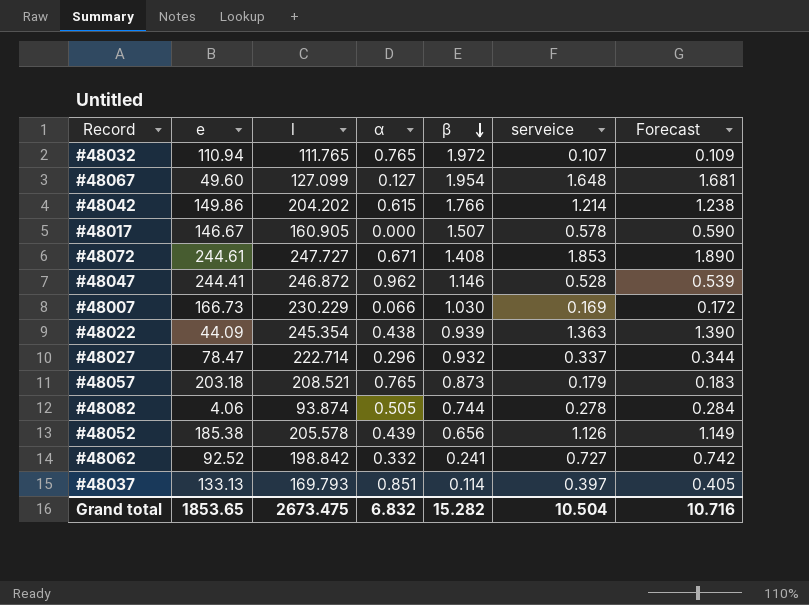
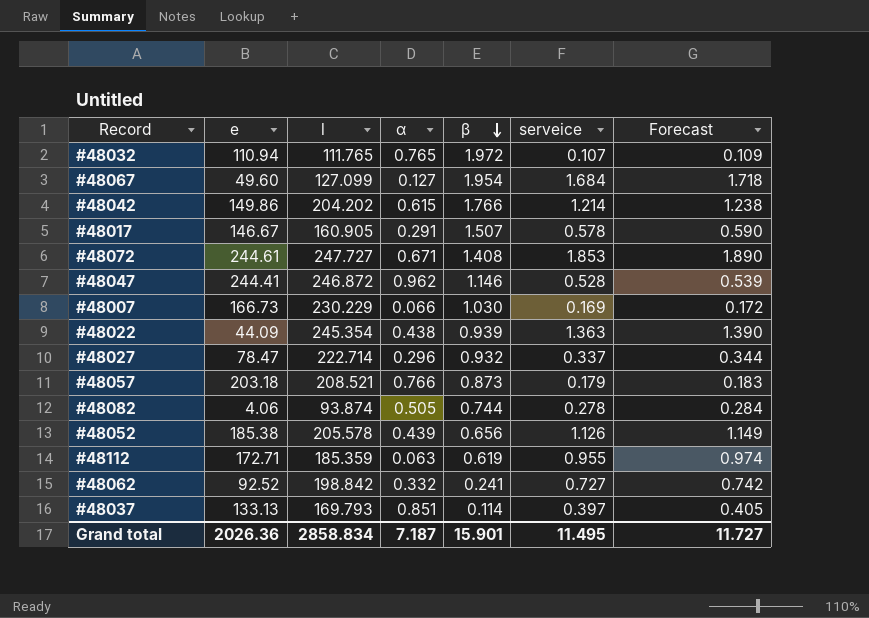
#48067 | serveice: 1.648 -> 1.684
#48067 | Forecast: 1.681 -> 1.718
#48017 | α: 0.000 -> 0.291
#48057 | α: 0.765 -> 0.766
row #48112: none -> 172.71 | 185.359 | 0.063 | 0.619 | 0.955 | 0.974
Grand total | e: 1853.65 -> 2026.36
Grand total | l: 2673.475 -> 2858.834
Grand total | α: 6.832 -> 7.187
Grand total | β: 15.282 -> 15.901
Grand total | serveice: 10.504 -> 11.495
Grand total | Forecast: 10.716 -> 11.727

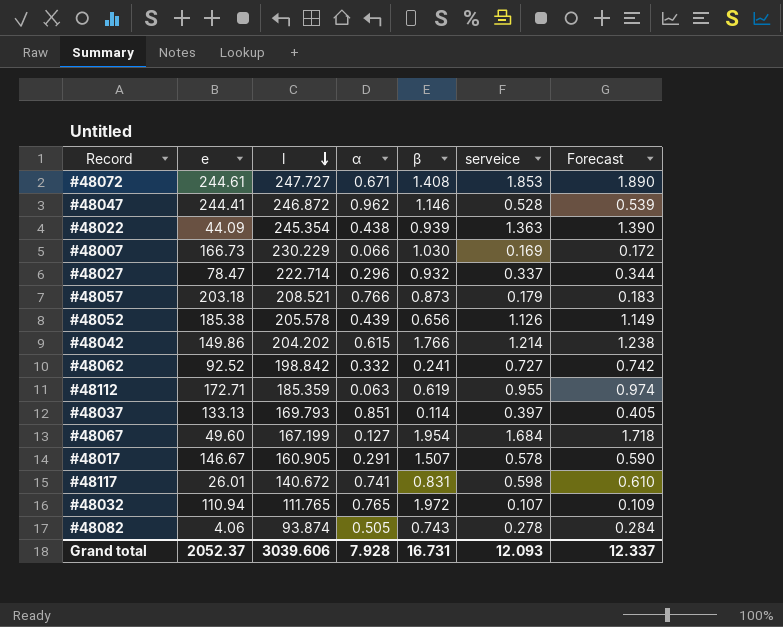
row order: β descending -> l descending
#48067 | l: 127.099 -> 167.199
row #48117: none -> 26.01 | 140.672 | 0.741 | 0.831 | 0.598 | 0.610
#48082 | β: 0.744 -> 0.743
Grand total | e: 2026.36 -> 2052.37
Grand total | l: 2858.834 -> 3039.606
Grand total | α: 7.187 -> 7.928
Grand total | β: 15.901 -> 16.731
Grand total | serveice: 11.495 -> 12.093
Grand total | Forecast: 11.727 -> 12.337

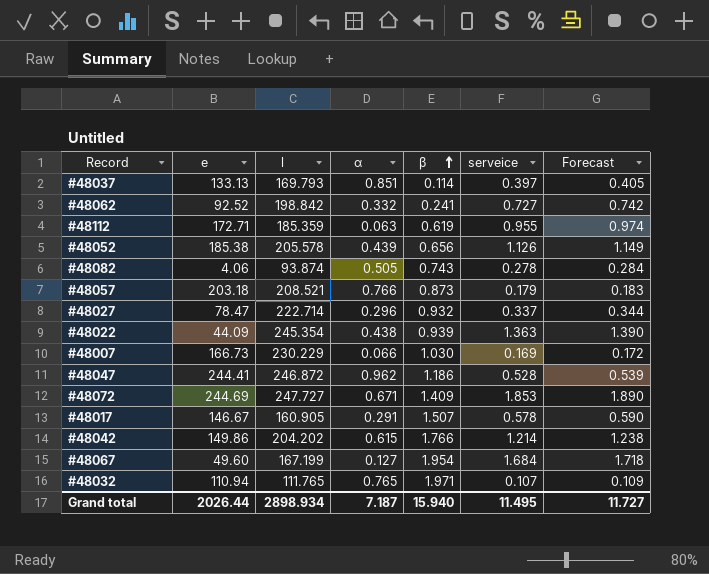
row order: l descending -> β ascending
row #48117: 26.01 | 140.672 | 0.741 | 0.831 | 0.598 | 0.610 -> none
#48047 | β: 1.146 -> 1.186
#48072 | e: 244.61 -> 244.69
#48072 | β: 1.408 -> 1.409
#48032 | β: 1.972 -> 1.971
Grand total | e: 2052.37 -> 2026.44
Grand total | l: 3039.606 -> 2898.934
Grand total | α: 7.928 -> 7.187
Grand total | β: 16.731 -> 15.940
Grand total | serveice: 12.093 -> 11.495
Grand total | Forecast: 12.337 -> 11.727

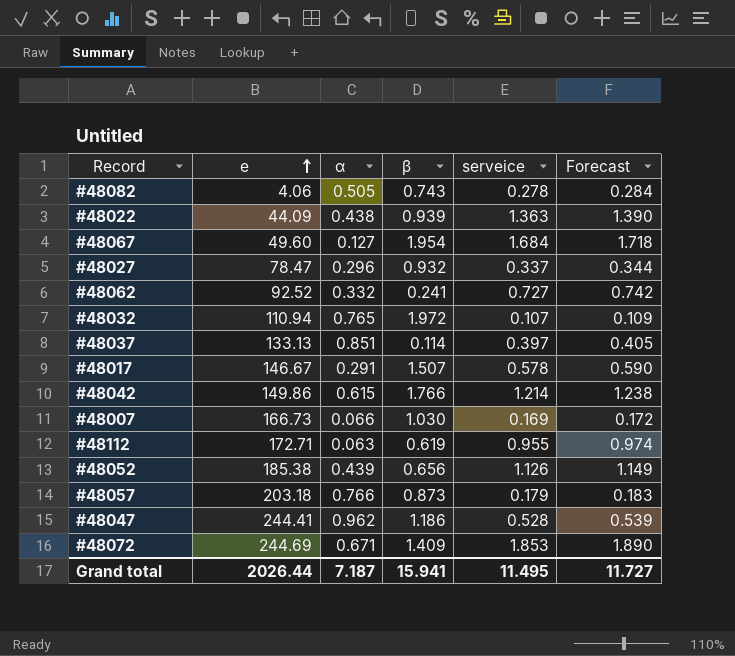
row order: β ascending -> e ascending
column l | position: 3 -> none
#48032 | β: 1.971 -> 1.972
Grand total | β: 15.940 -> 15.941

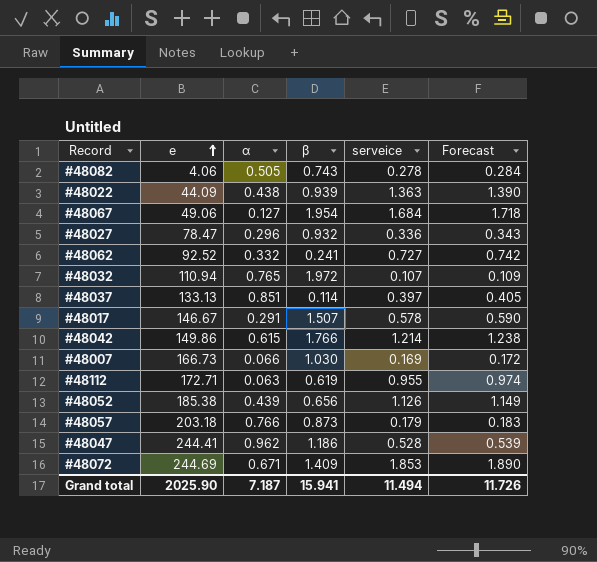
#48067 | e: 49.60 -> 49.06
#48027 | serveice: 0.337 -> 0.336
#48027 | Forecast: 0.344 -> 0.343
Grand total | e: 2026.44 -> 2025.90
Grand total | serveice: 11.495 -> 11.494
Grand total | Forecast: 11.727 -> 11.726

